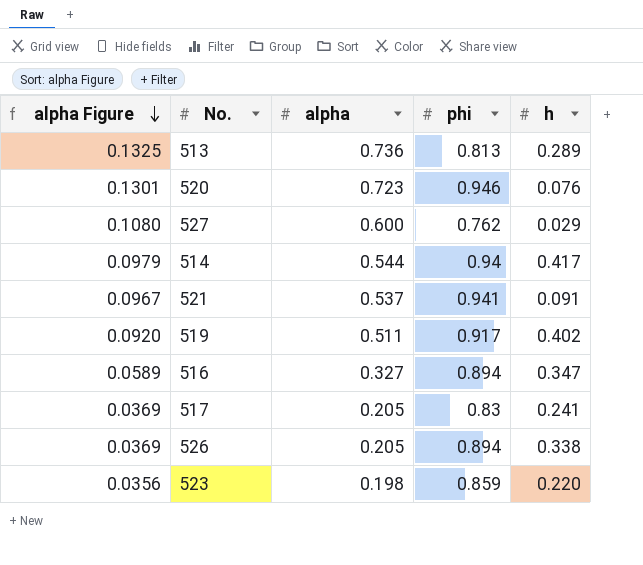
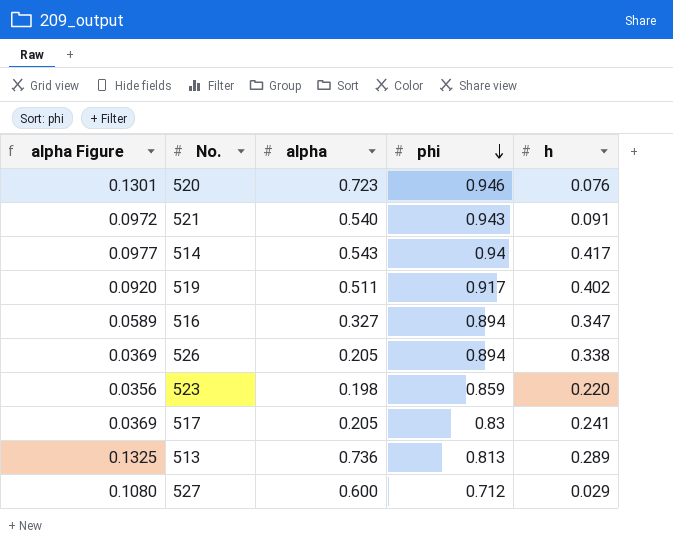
row order: alpha Figure descending -> phi descending
521 | alpha Figure: 0.0967 -> 0.0972
521 | alpha: 0.537 -> 0.540
521 | phi: 0.941 -> 0.943
514 | alpha Figure: 0.0979 -> 0.0977
514 | alpha: 0.544 -> 0.543
527 | phi: 0.762 -> 0.712

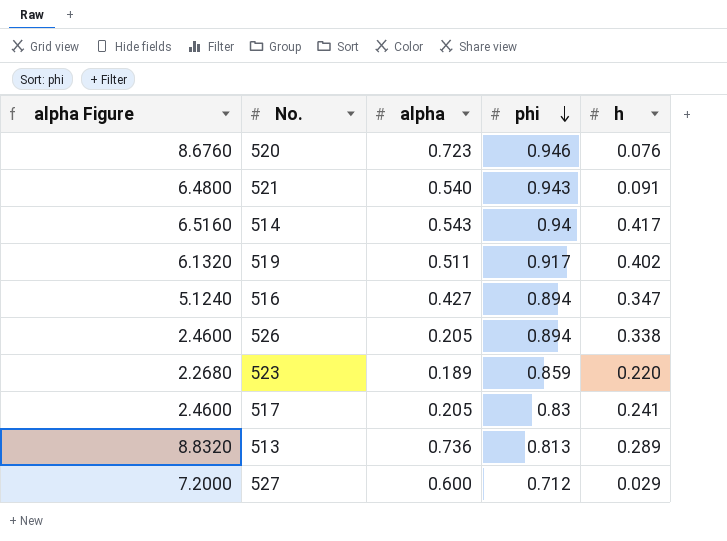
column alpha Figure | formula: [alpha] * 0.18 -> [alpha] * 12
516 | alpha: 0.327 -> 0.427
523 | alpha: 0.198 -> 0.189

